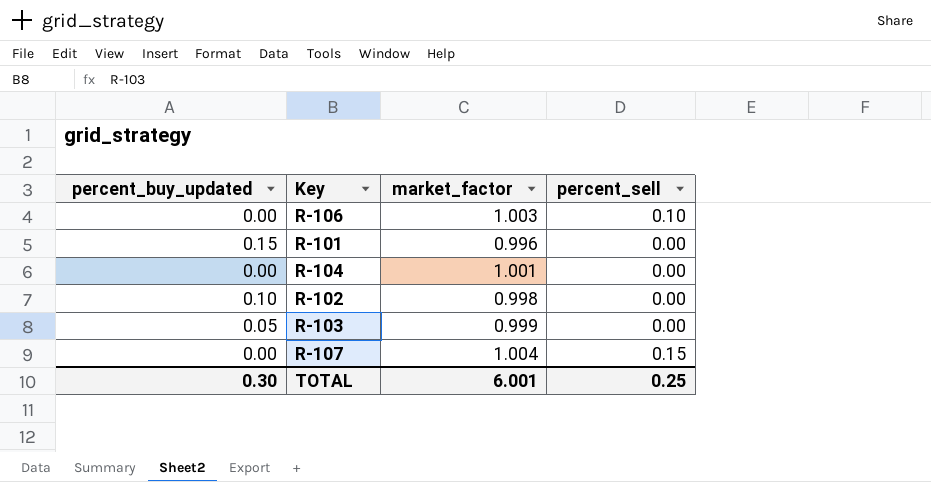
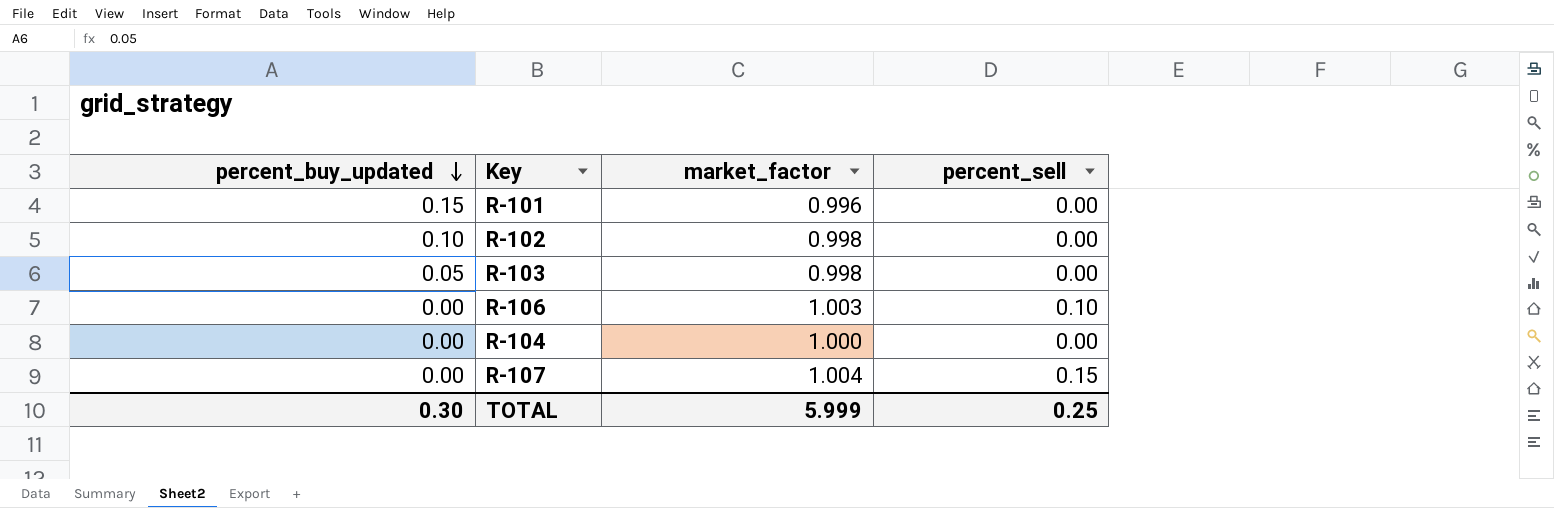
row order: none -> percent_buy_updated descending
R-103 | market_factor: 0.999 -> 0.998
R-104 | market_factor: 1.001 -> 1.000
TOTAL | market_factor: 6.001 -> 5.999

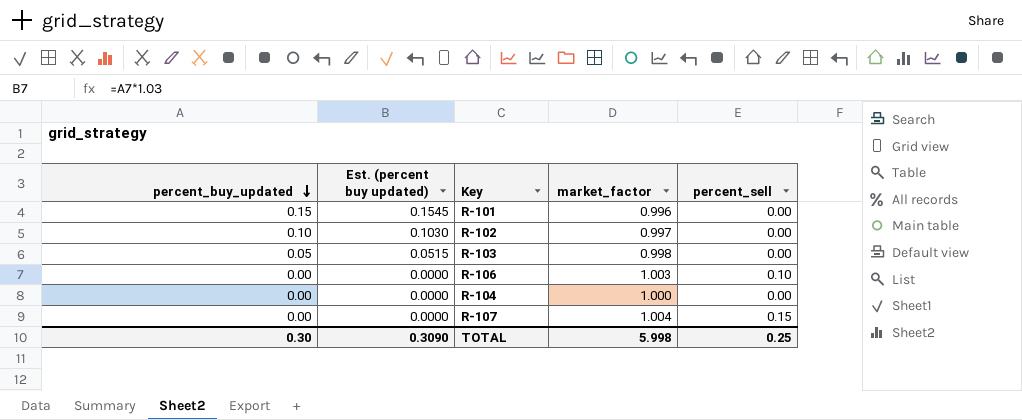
column Est. (percent buy updated) | formula: none -> [percent_buy_updated] * 1.03
R-102 | market_factor: 0.998 -> 0.997
TOTAL | market_factor: 5.999 -> 5.998

